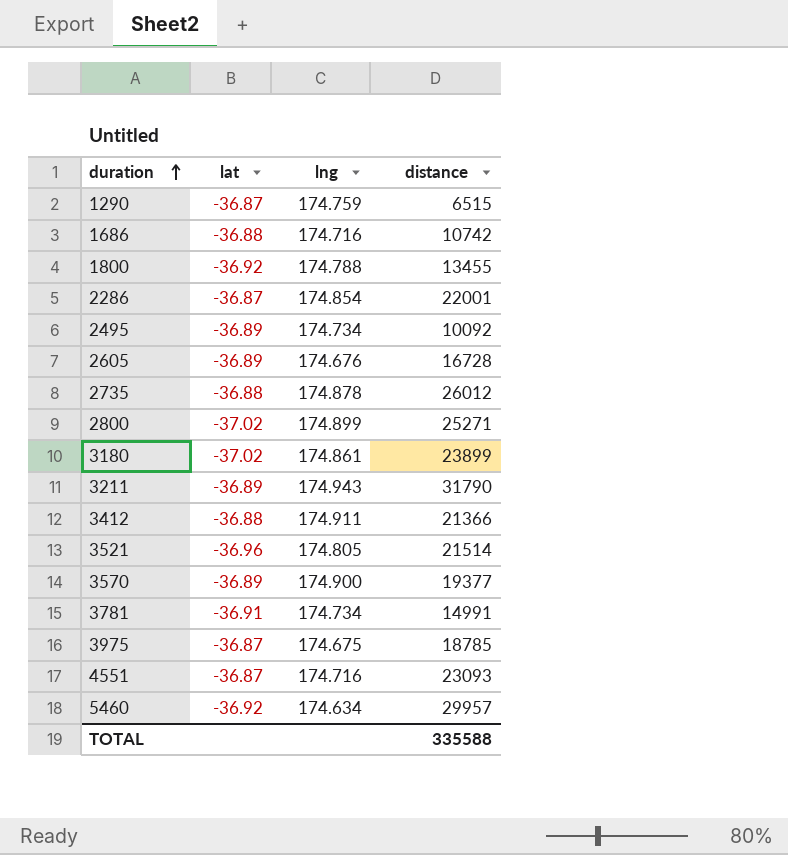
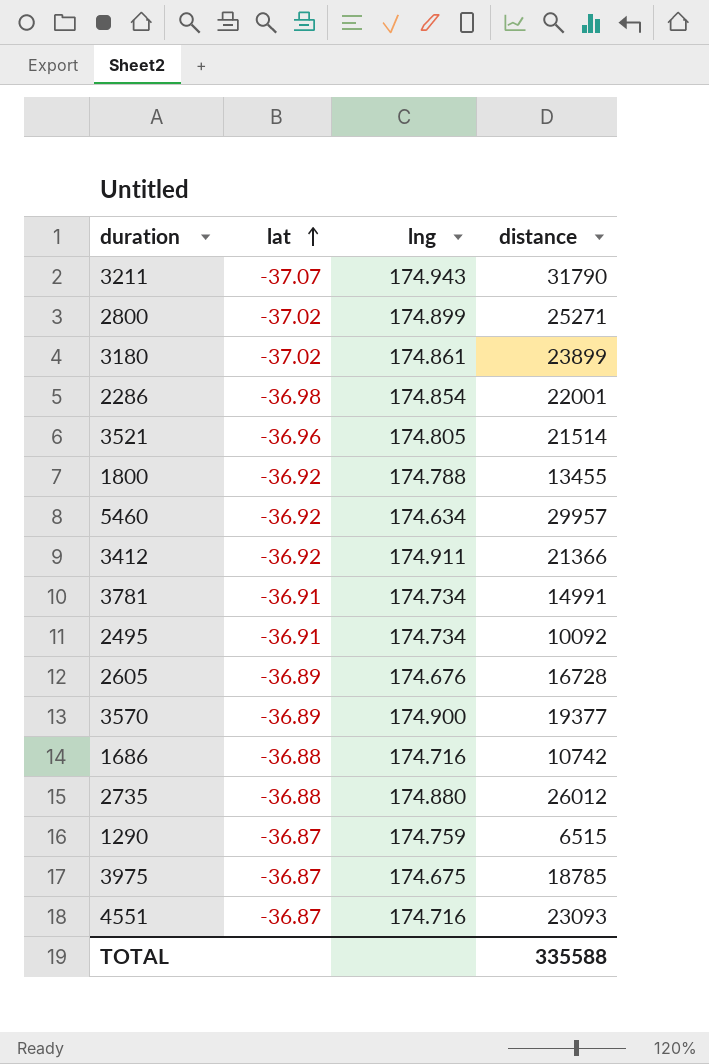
row order: duration ascending -> lat ascending
3211 | lat: -36.89 -> -37.07
2286 | lat: -36.87 -> -36.98
3412 | lat: -36.88 -> -36.92
2495 | lat: -36.89 -> -36.91
2735 | lng: 174.878 -> 174.880

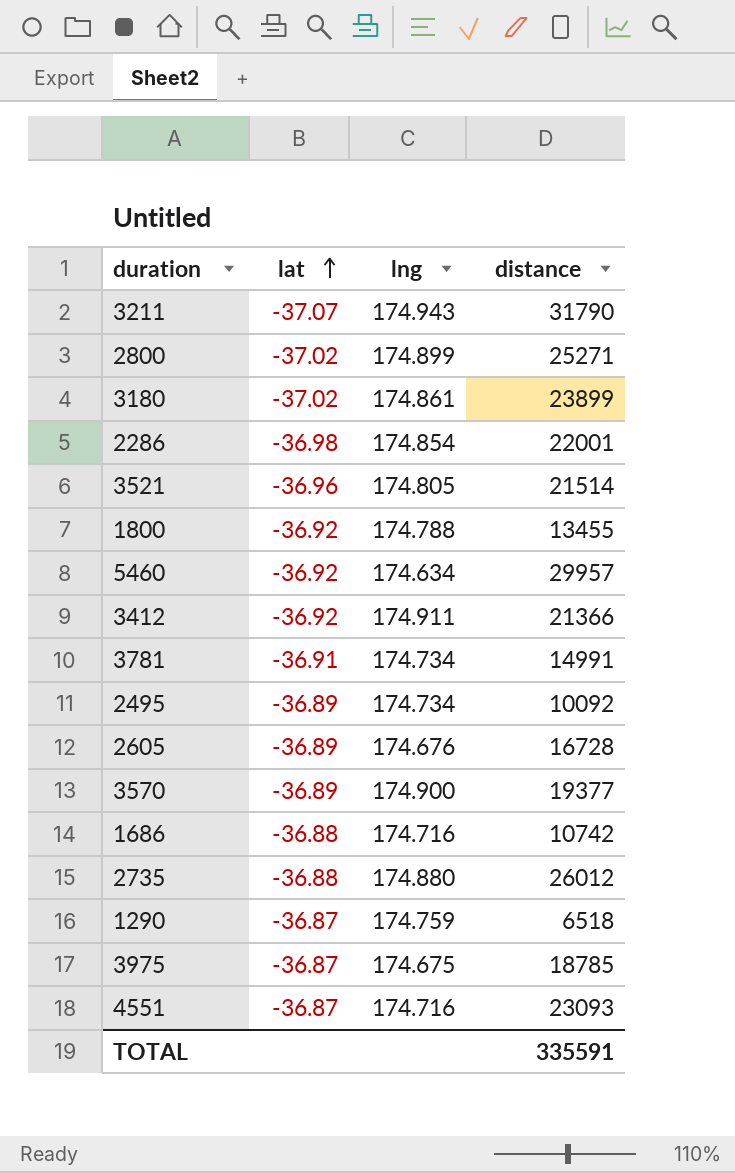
2495 | lat: -36.91 -> -36.89
1290 | distance: 6515 -> 6518
TOTAL | distance: 335588 -> 335591

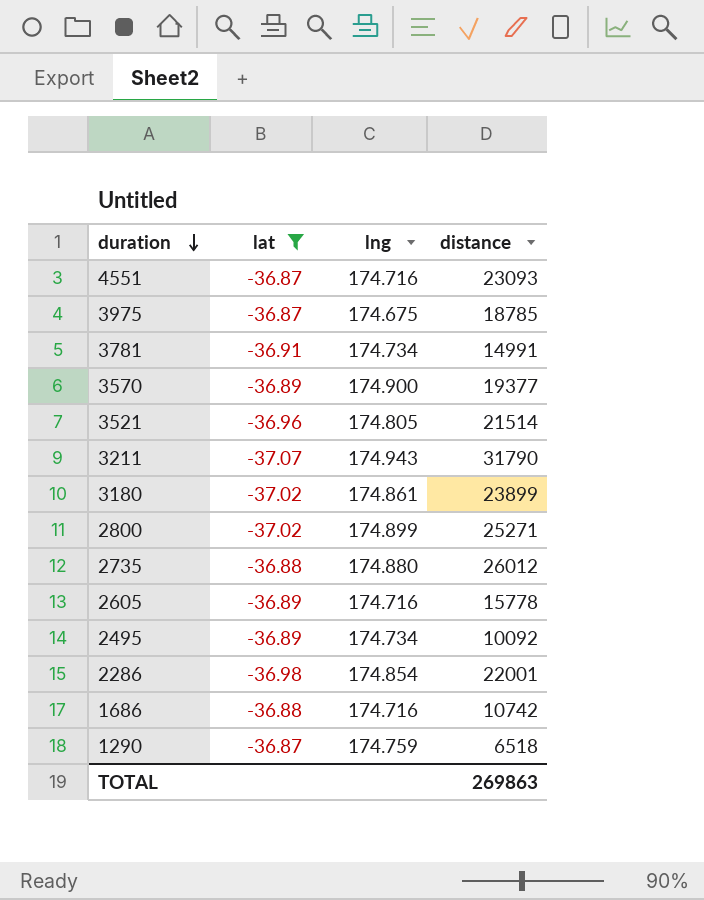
filter: none -> lat != -36.92
row order: lat ascending -> duration descending
2605 | lng: 174.676 -> 174.716
2605 | distance: 16728 -> 15778
TOTAL | distance: 335591 -> 269863

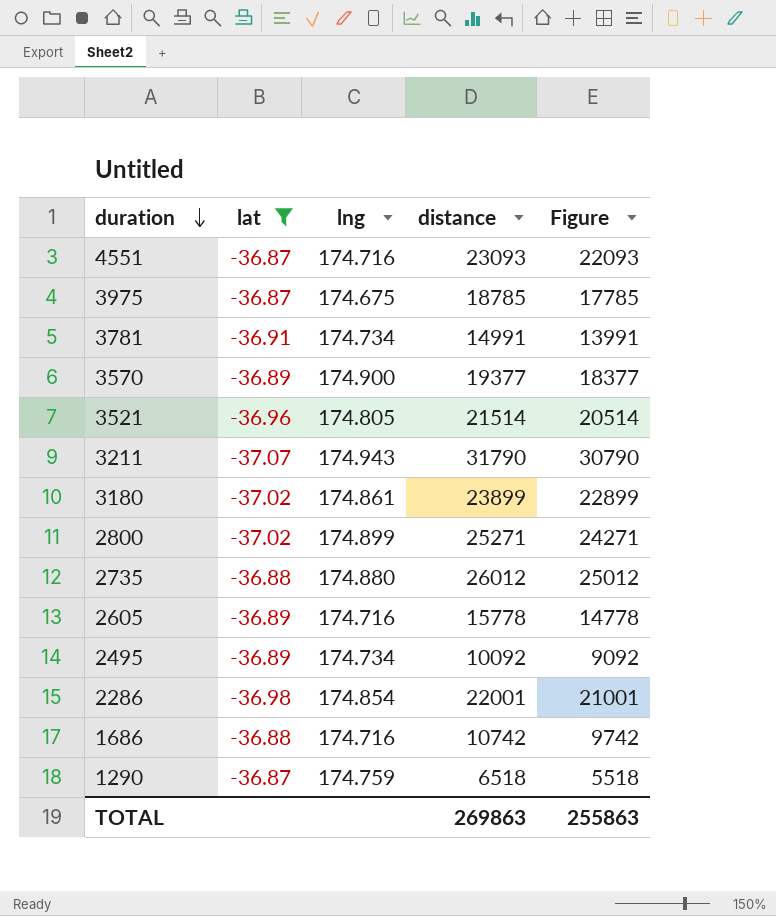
column Figure | formula: none -> [distance] - 1000

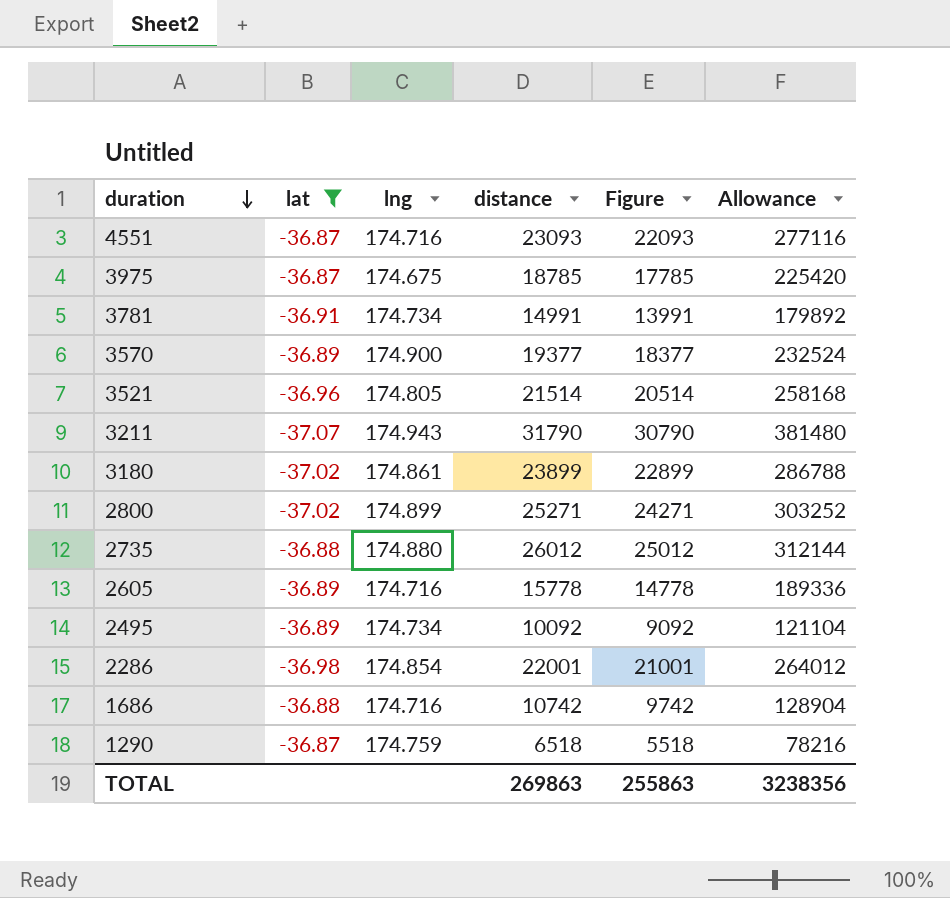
column Allowance | formula: none -> [distance] * 12

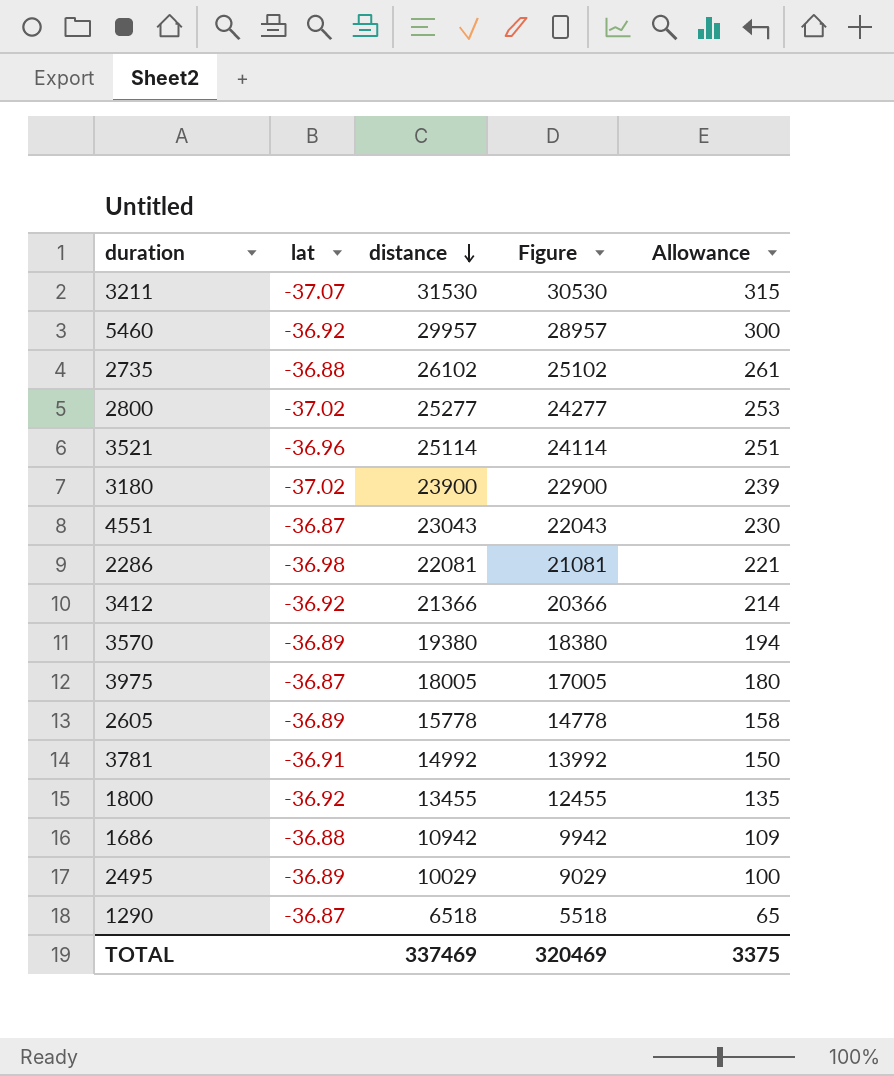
filter: lat != -36.92 -> none
row order: duration descending -> distance descending
column lng | position: 3 -> none
column Allowance | formula: [distance] * 12 -> [distance] * 0.01
3211 | distance: 31790 -> 31530
3211 | Figure: 30790 -> 30530
2735 | distance: 26012 -> 26102
2735 | Figure: 25012 -> 25102
2800 | distance: 25271 -> 25277
2800 | Figure: 24271 -> 24277
3521 | distance: 21514 -> 25114
3521 | Figure: 20514 -> 24114
3180 | distance: 23899 -> 23900
3180 | Figure: 22899 -> 22900
4551 | distance: 23093 -> 23043
4551 | Figure: 22093 -> 22043
2286 | distance: 22001 -> 22081
2286 | Figure: 21001 -> 21081
3570 | distance: 19377 -> 19380
3570 | Figure: 18377 -> 18380
3975 | distance: 18785 -> 18005
3975 | Figure: 17785 -> 17005
3781 | distance: 14991 -> 14992
3781 | Figure: 13991 -> 13992
1686 | distance: 10742 -> 10942
1686 | Figure: 9742 -> 9942
2495 | distance: 10092 -> 10029
2495 | Figure: 9092 -> 9029
TOTAL | distance: 269863 -> 337469
TOTAL | Figure: 255863 -> 320469
TOTAL | Allowance: 3238356 -> 3375

